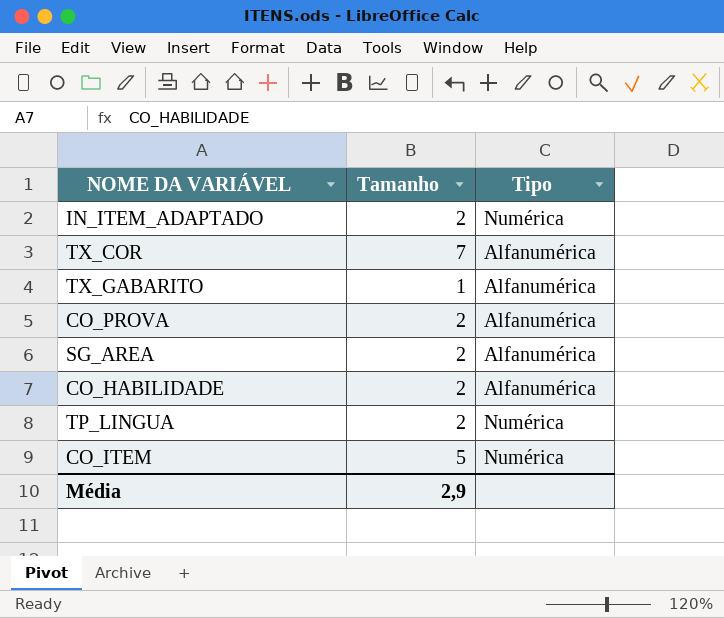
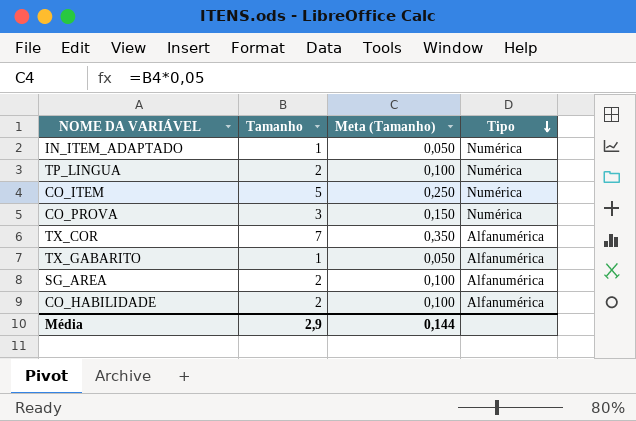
row order: none -> Tipo descending
column Meta (Tamanho) | formula: none -> [Tamanho] * 0,05
IN_ITEM_ADAPTADO | Tamanho: 2 -> 1
CO_PROVA | Tamanho: 2 -> 3
CO_PROVA | Tipo: Alfanumérica -> Numérica

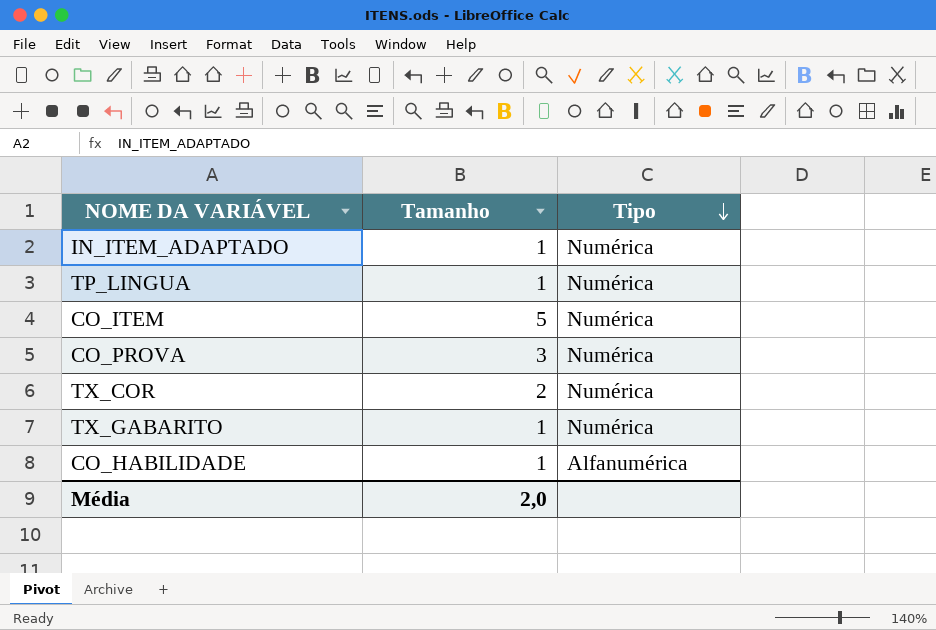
column Meta (Tamanho) | formula: [Tamanho] * 0,05 -> none
row SG_AREA: 2 | 0,100 | Alfanumérica -> none
TP_LINGUA | Tamanho: 2 -> 1
TX_COR | Tamanho: 7 -> 2
TX_COR | Tipo: Alfanumérica -> Numérica
TX_GABARITO | Tipo: Alfanumérica -> Numérica
CO_HABILIDADE | Tamanho: 2 -> 1
Média | Tamanho: 2,9 -> 2,0

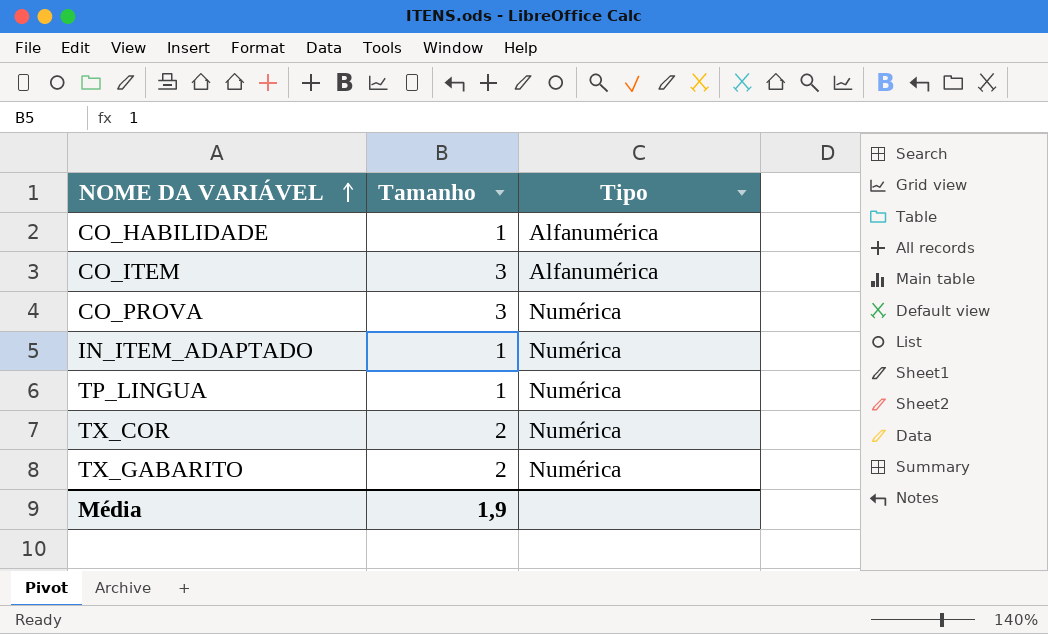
row order: Tipo descending -> NOME DA VARIÁVEL ascending
CO_ITEM | Tamanho: 5 -> 3
CO_ITEM | Tipo: Numérica -> Alfanumérica
TX_GABARITO | Tamanho: 1 -> 2
Média | Tamanho: 2,0 -> 1,9

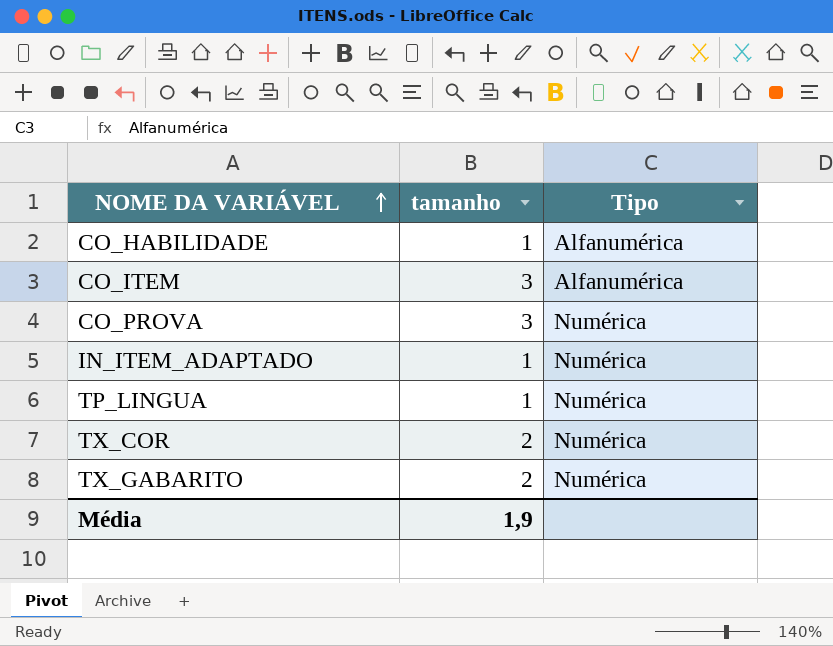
column name: Tamanho -> tamanho

